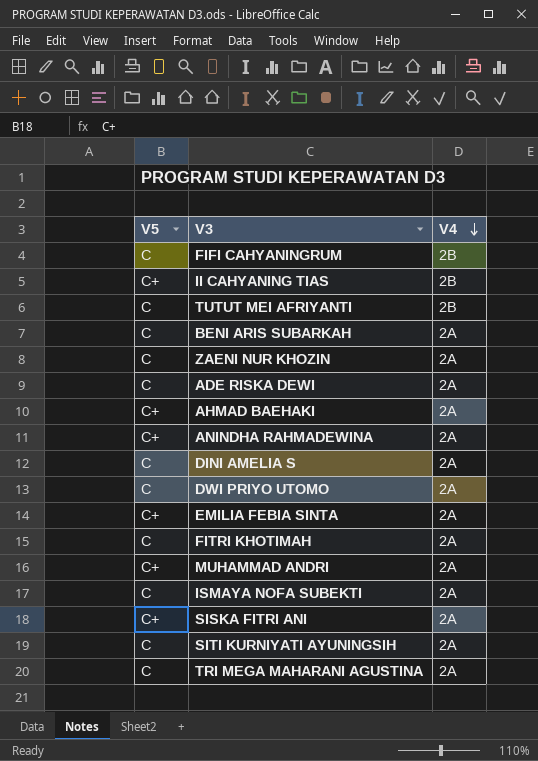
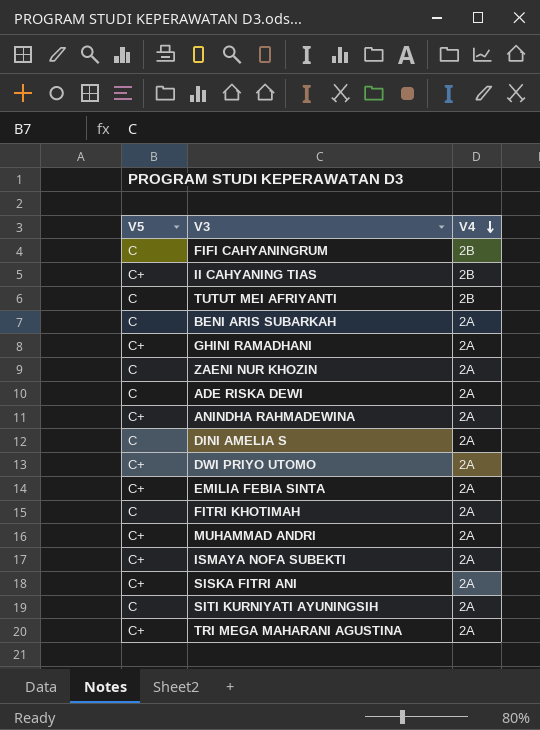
row AHMAD BAEHAKI: C+ | 2A -> none
row GHINI RAMADHANI: none -> C+ | 2A
DWI PRIYO UTOMO | V5: C -> C+
ISMAYA NOFA SUBEKTI | V5: C -> C+
TRI MEGA MAHARANI AGUSTINA | V5: C -> C+

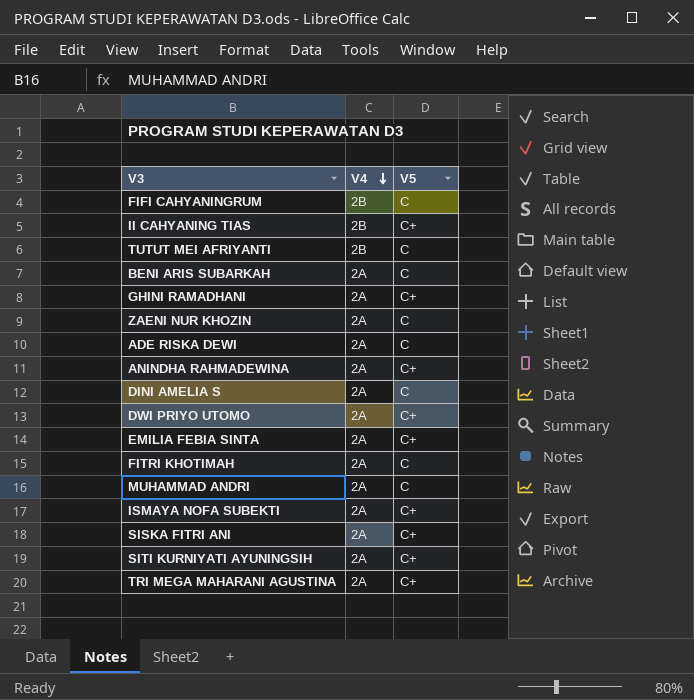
column V5 | position: 1 -> 3
MUHAMMAD ANDRI | V5: C+ -> C
SITI KURNIYATI AYUNINGSIH | V5: C -> C+

